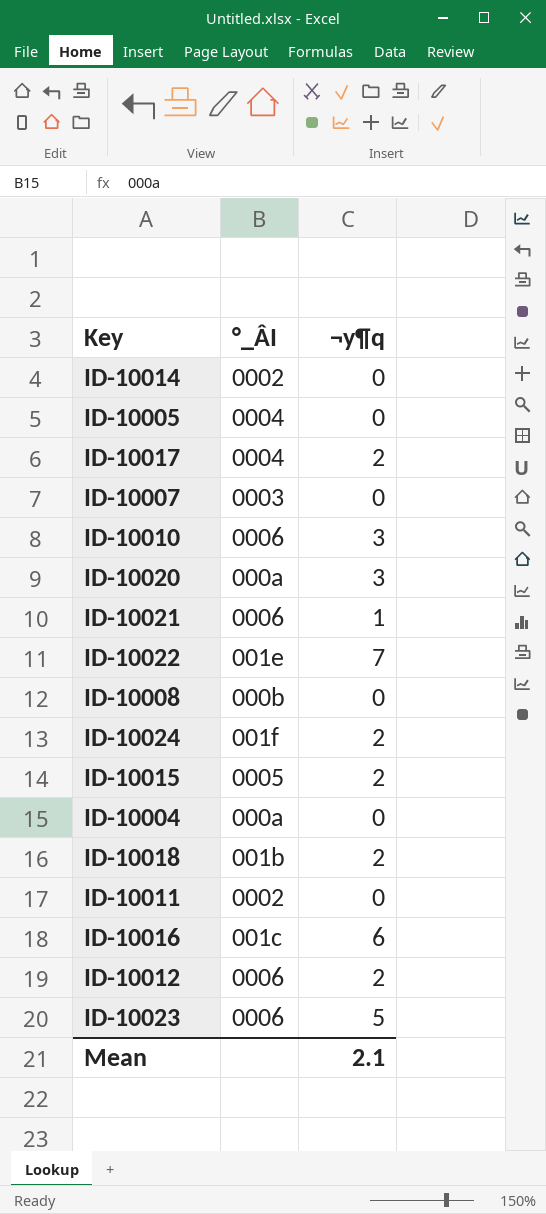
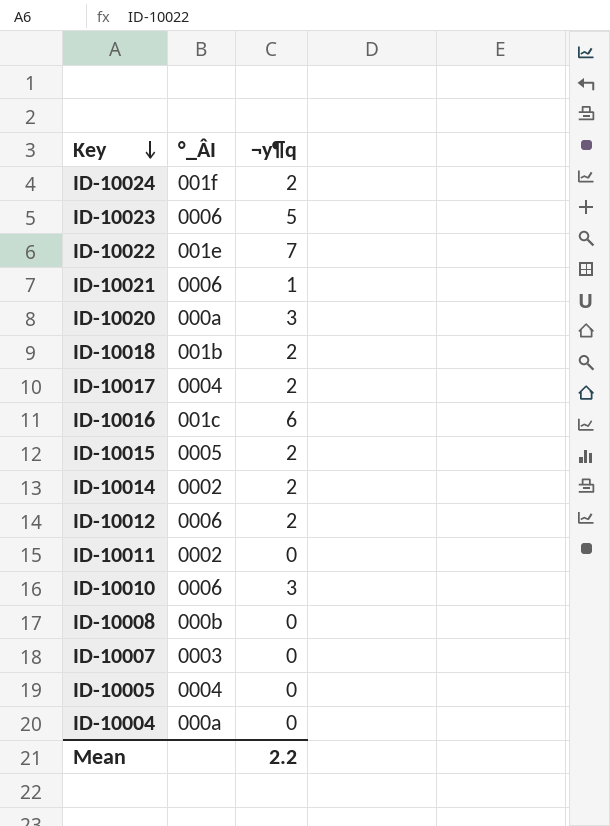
row order: none -> Key descending
ID-10014 | ¬y¶q: 0 -> 2
Mean | ¬y¶q: 2.1 -> 2.2

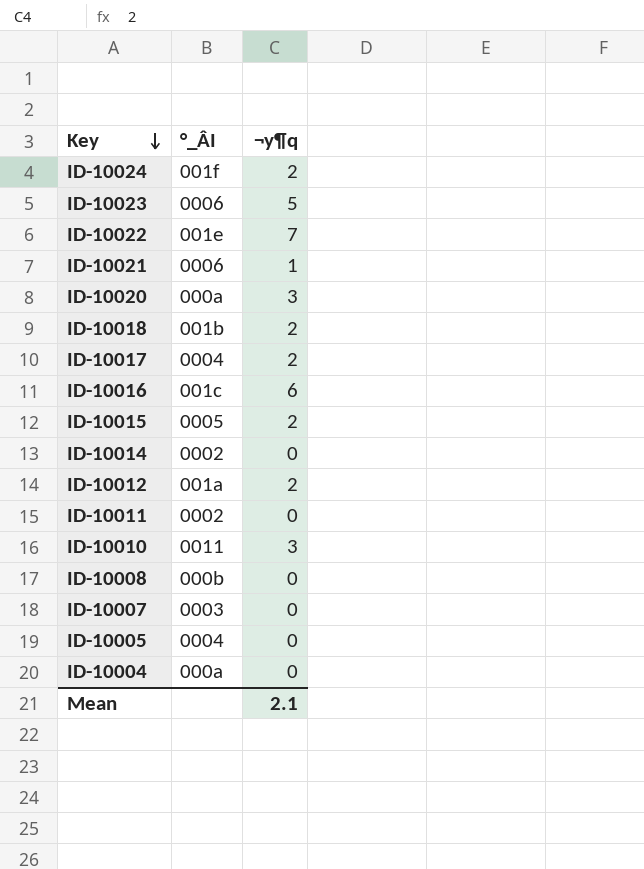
ID-10014 | ¬y¶q: 2 -> 0
ID-10012 | °_ÂI: 0006 -> 001a
ID-10010 | °_ÂI: 0006 -> 0011
Mean | ¬y¶q: 2.2 -> 2.1

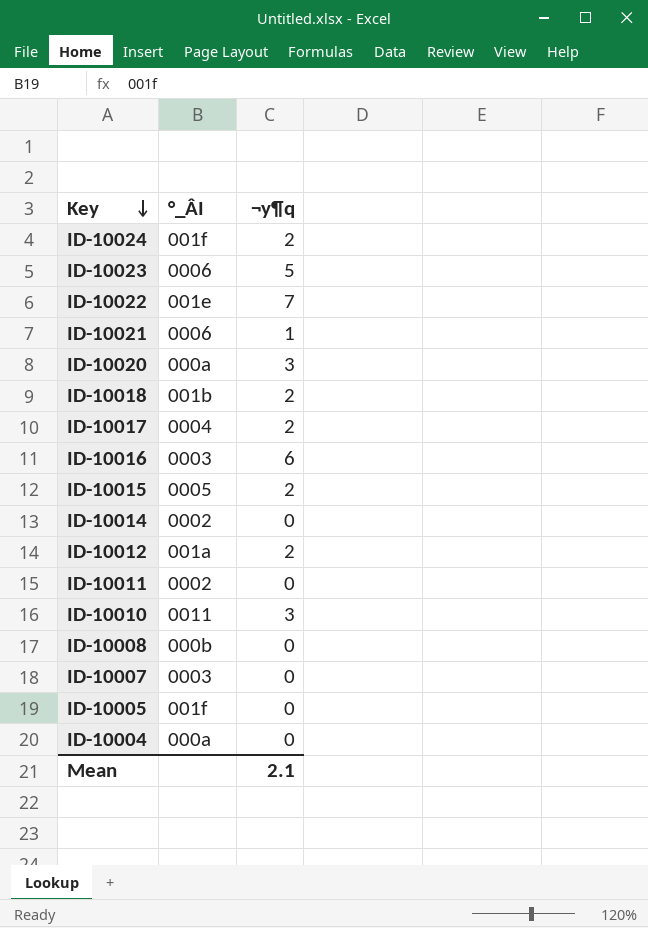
ID-10016 | °_ÂI: 001c -> 0003
ID-10005 | °_ÂI: 0004 -> 001f

